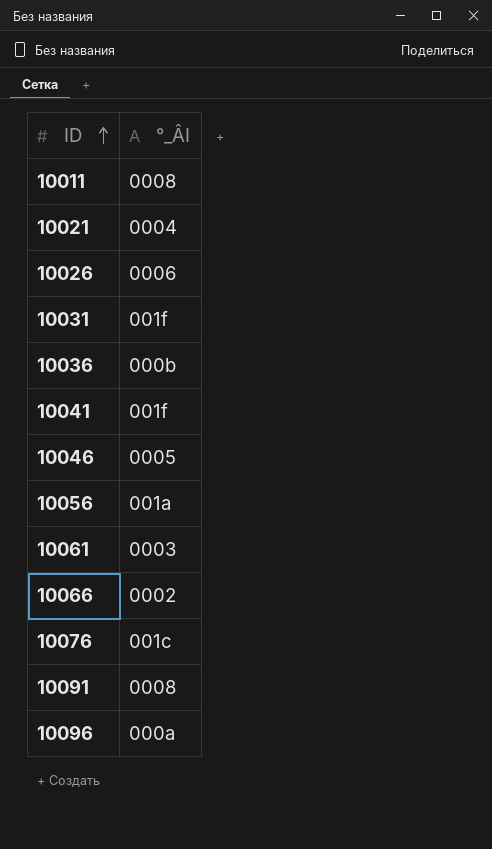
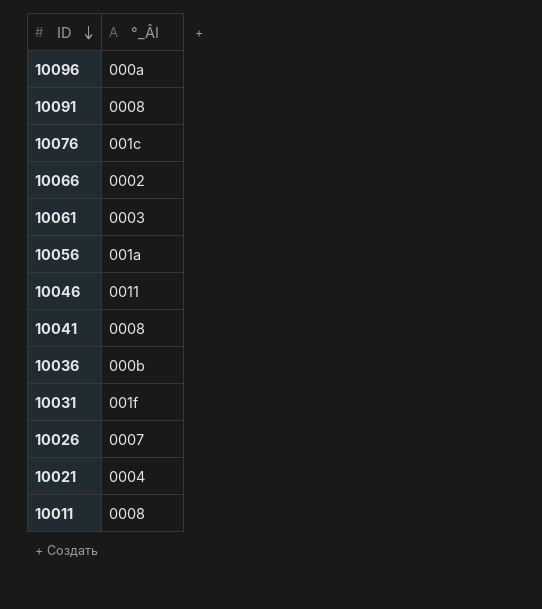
row order: ID ascending -> ID descending
10046 | °_ÂI: 0005 -> 0011
10041 | °_ÂI: 001f -> 0008
10026 | °_ÂI: 0006 -> 0007

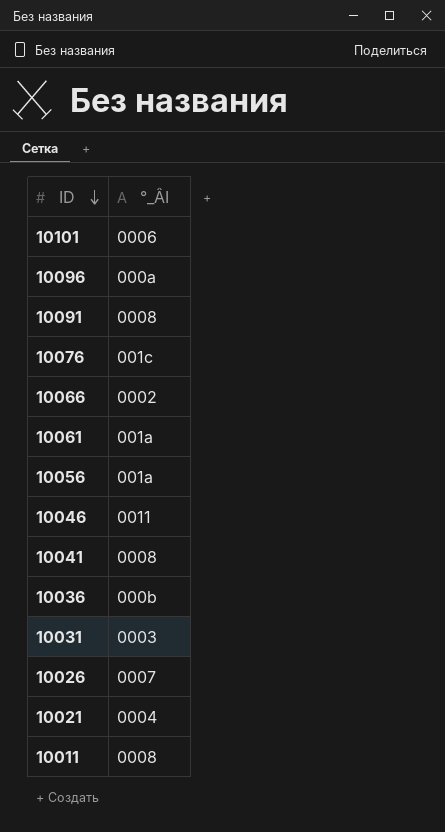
row 10101: none -> 0006
10061 | °_ÂI: 0003 -> 001a
10031 | °_ÂI: 001f -> 0003

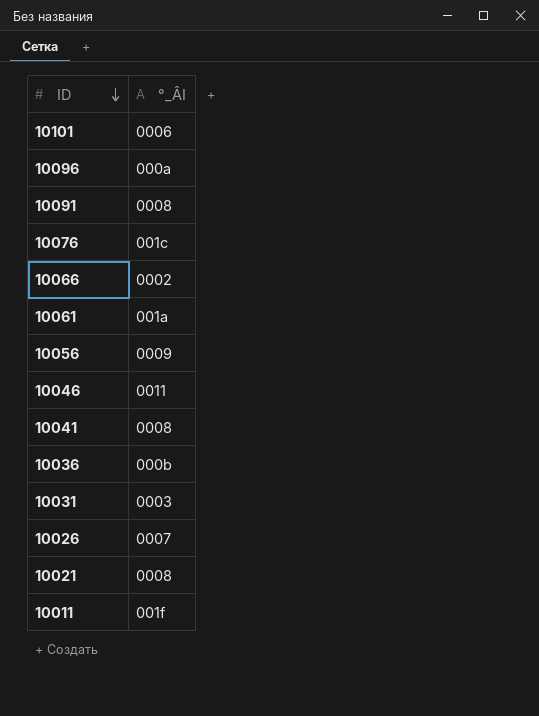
10056 | °_ÂI: 001a -> 0009
10021 | °_ÂI: 0004 -> 0008
10011 | °_ÂI: 0008 -> 001f

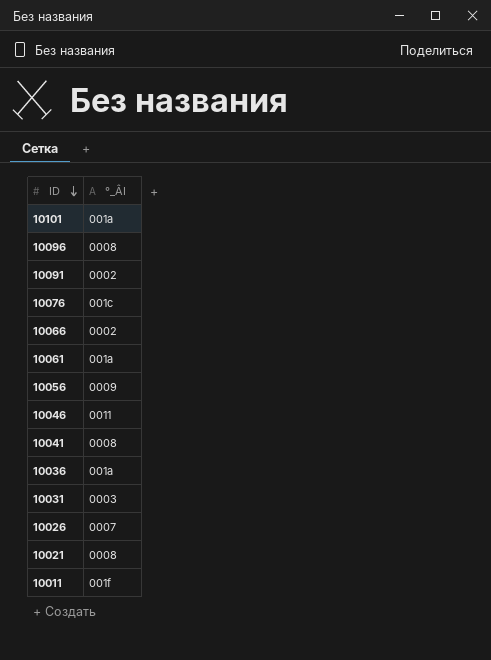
10101 | °_ÂI: 0006 -> 001a
10096 | °_ÂI: 000a -> 0008
10091 | °_ÂI: 0008 -> 0002
10036 | °_ÂI: 000b -> 001a

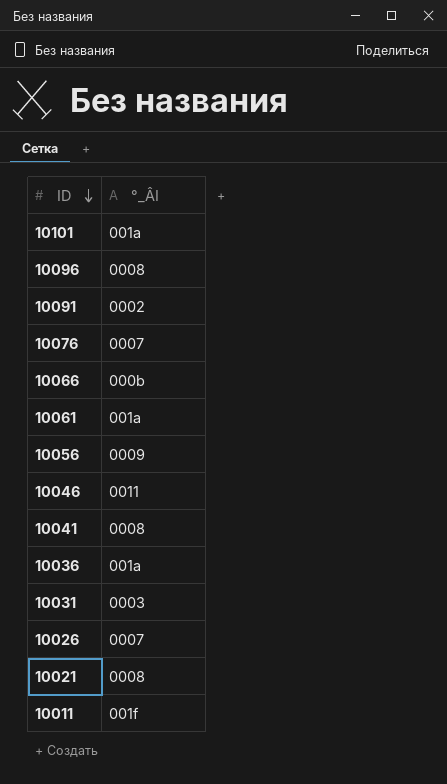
10076 | °_ÂI: 001c -> 0007
10066 | °_ÂI: 0002 -> 000b

